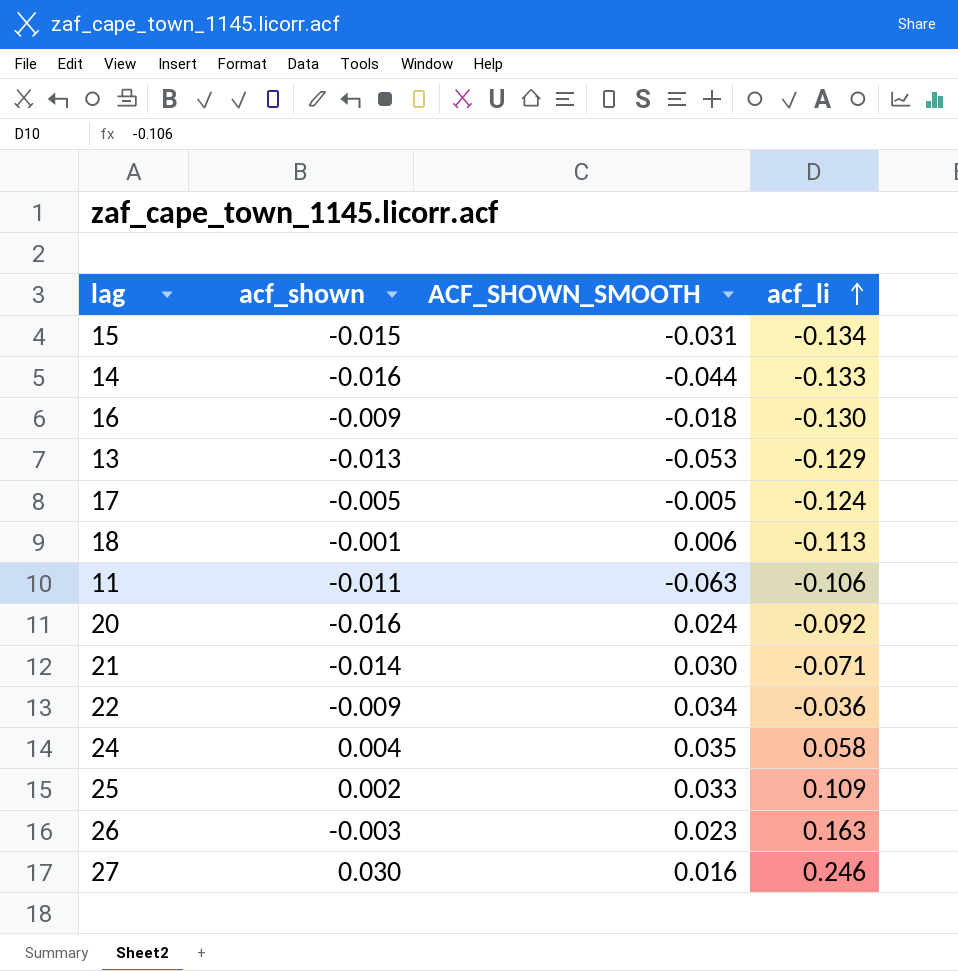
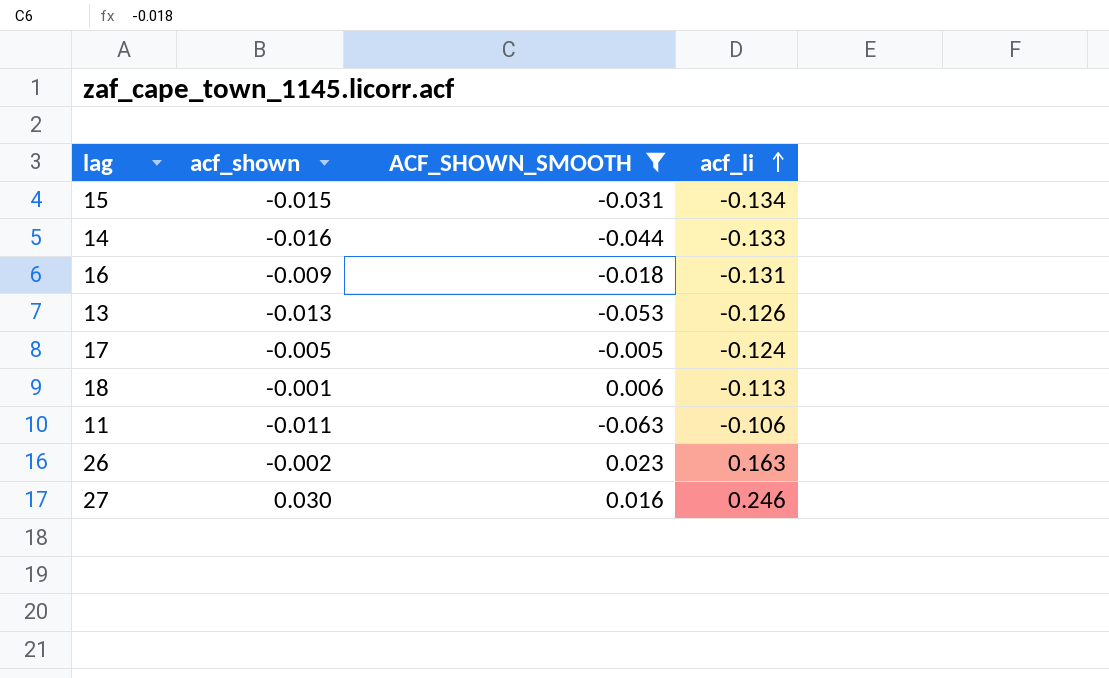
filter: none -> ACF_SHOWN_SMOOTH <= 0.023
16 | acf_li: -0.130 -> -0.131
13 | acf_li: -0.129 -> -0.126
26 | acf_shown: -0.003 -> -0.002

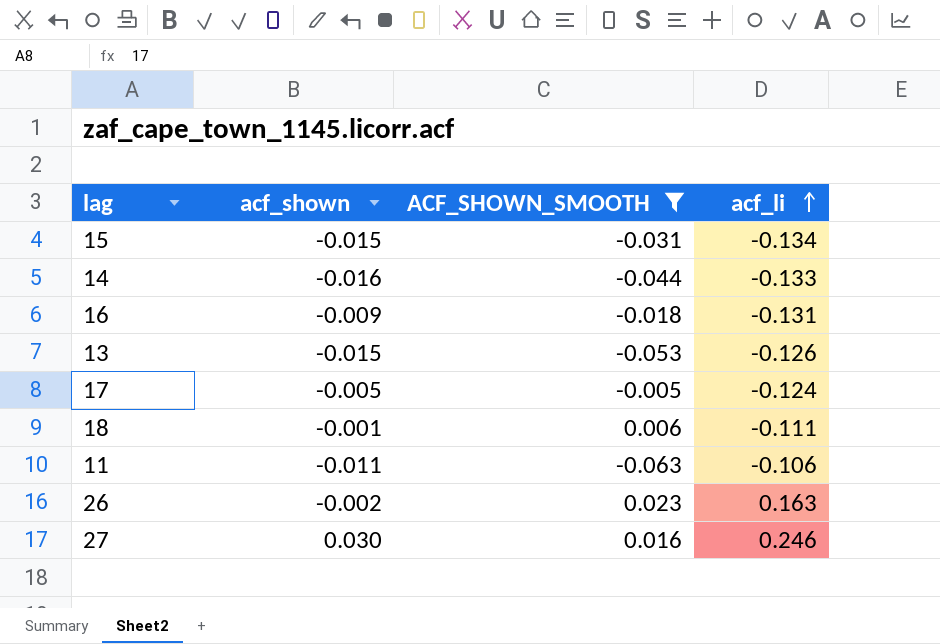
13 | acf_shown: -0.013 -> -0.015
18 | acf_li: -0.113 -> -0.111

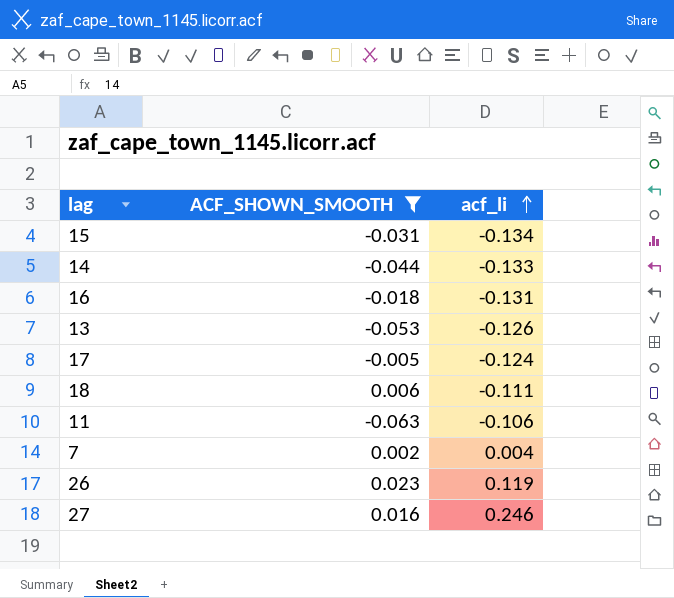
column acf_shown | position: 2 -> none
row 7: none -> 0.002 | 0.004
26 | acf_li: 0.163 -> 0.119

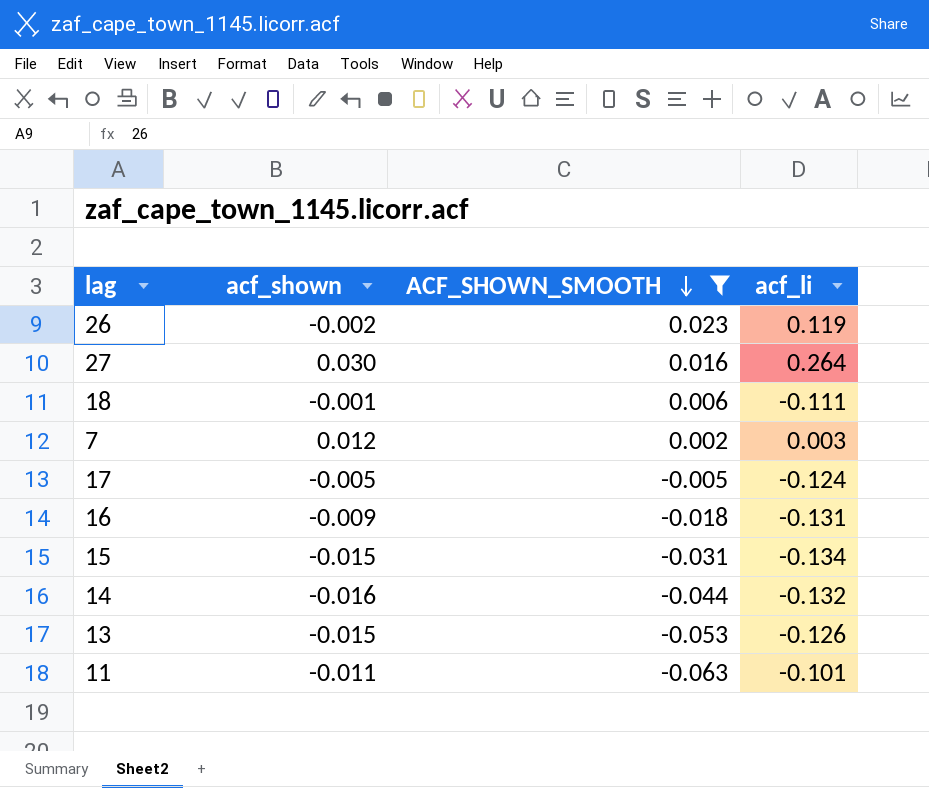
row order: acf_li ascending -> ACF_SHOWN_SMOOTH descending
column acf_shown | position: none -> 2
27 | acf_li: 0.246 -> 0.264
7 | acf_li: 0.004 -> 0.003
14 | acf_li: -0.133 -> -0.132
11 | acf_li: -0.106 -> -0.101

